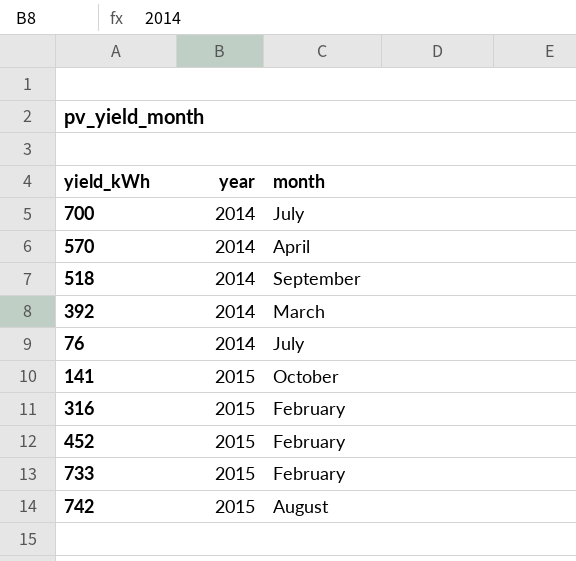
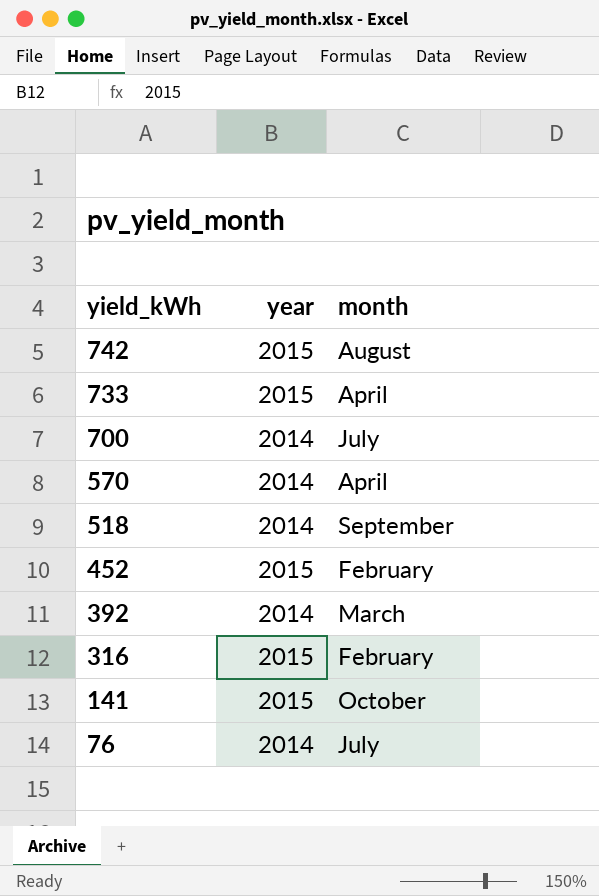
row order: year ascending -> yield_kWh descending
733 | month: February -> April

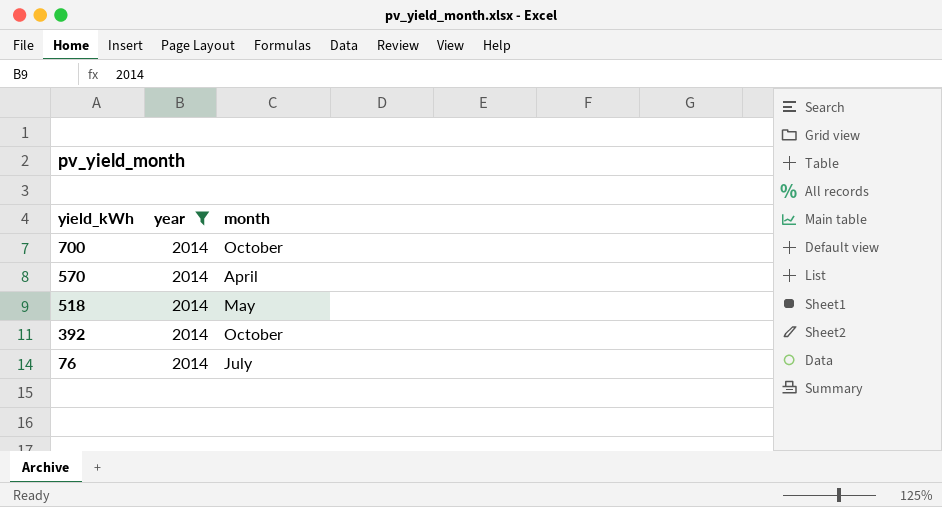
filter: none -> year = 2014
700 | month: July -> October
518 | month: September -> May
392 | month: March -> October

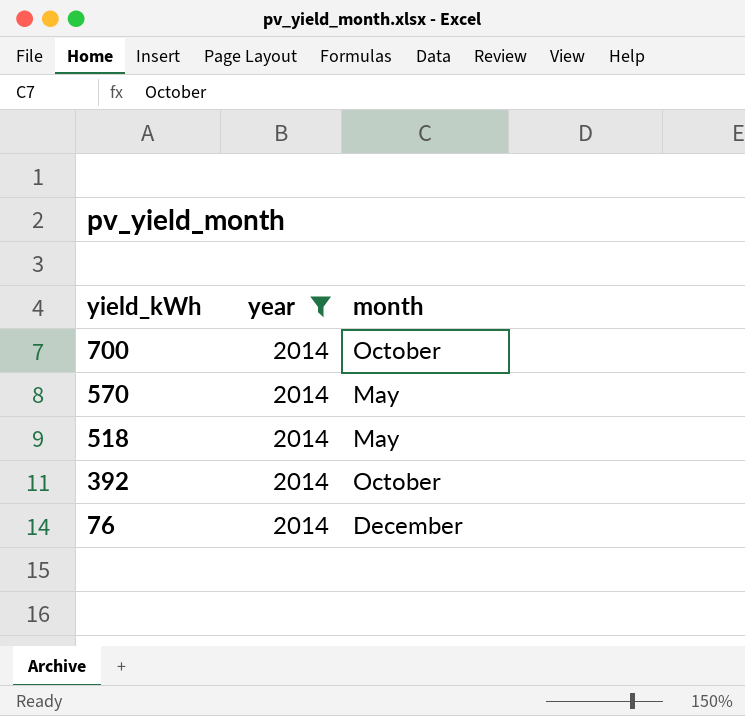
570 | month: April -> May
76 | month: July -> December

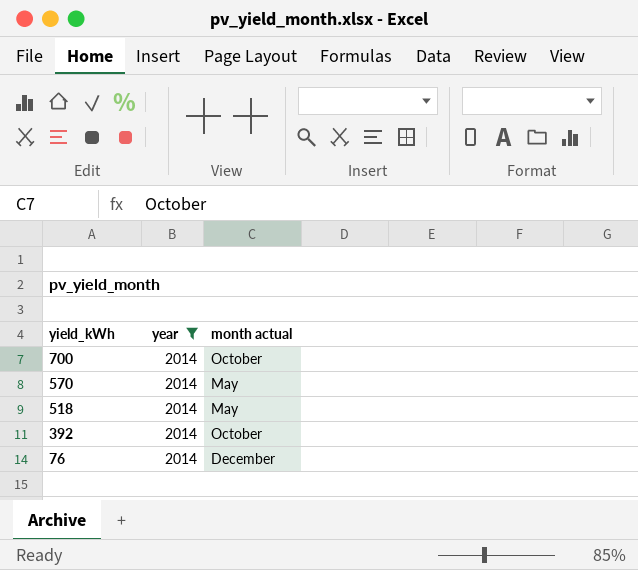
column name: month -> month actual

